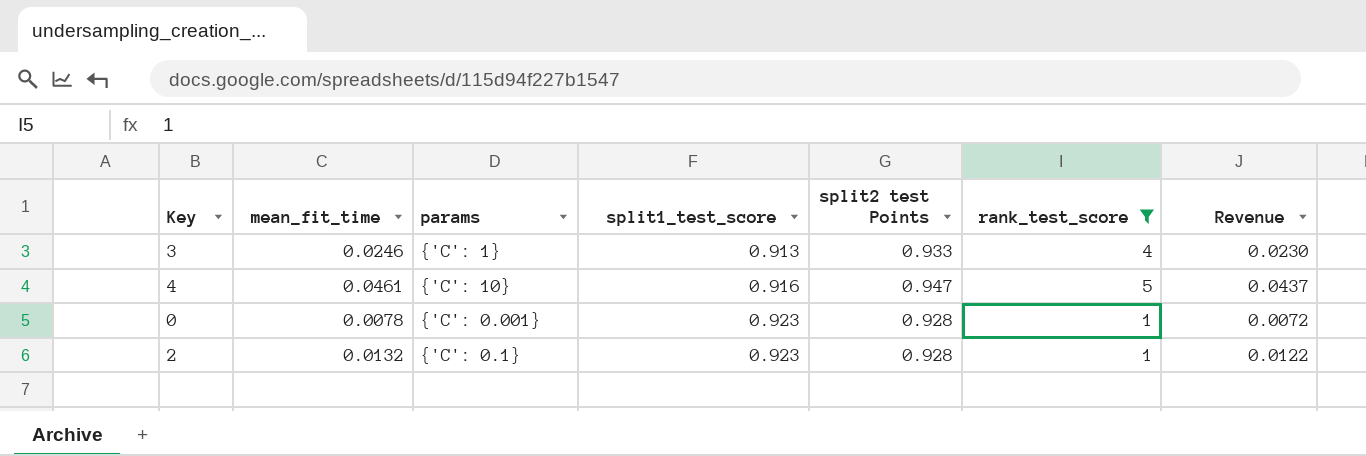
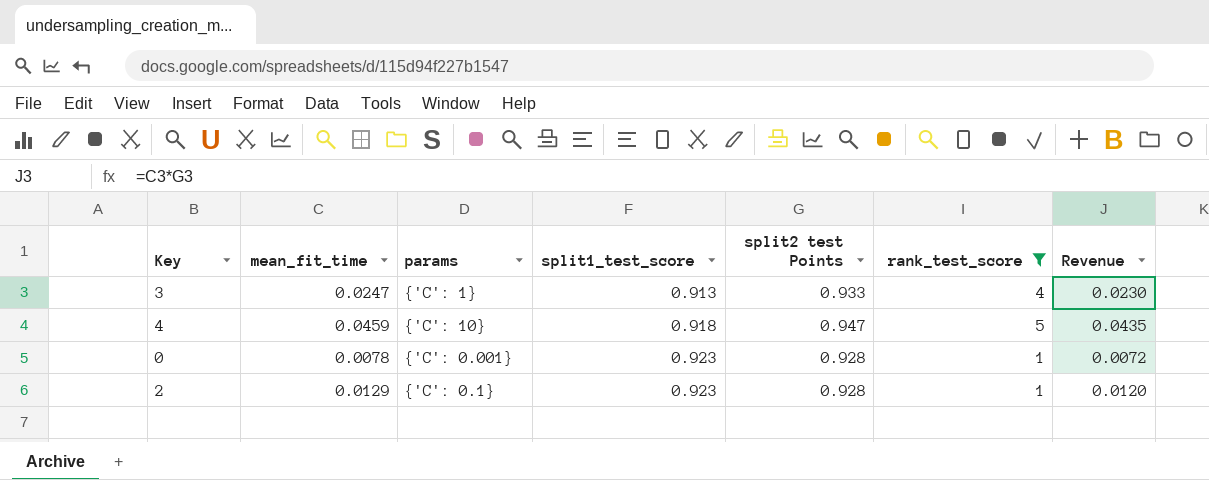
3 | mean_fit_time: 0.0246 -> 0.0247
4 | mean_fit_time: 0.0461 -> 0.0459
4 | split1_test_score: 0.916 -> 0.918
4 | Revenue: 0.0437 -> 0.0435
2 | mean_fit_time: 0.0132 -> 0.0129
2 | Revenue: 0.0122 -> 0.0120

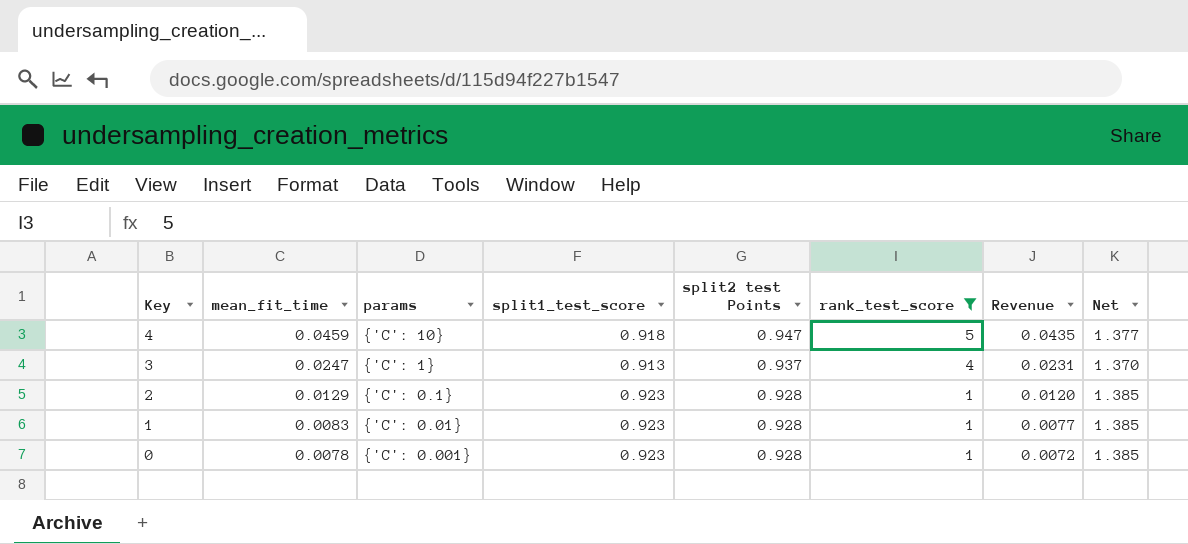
row order: split1_test_score ascending -> Key descending
column Net | formula: none -> [split1_test_score] * 1.5
3 | split2 test Points: 0.933 -> 0.937
3 | Revenue: 0.0230 -> 0.0231
row 1: none -> 0.0083 | {'C': 0.01} | 0.923 | 0.928 | 1 | 0.0077 | 1.385

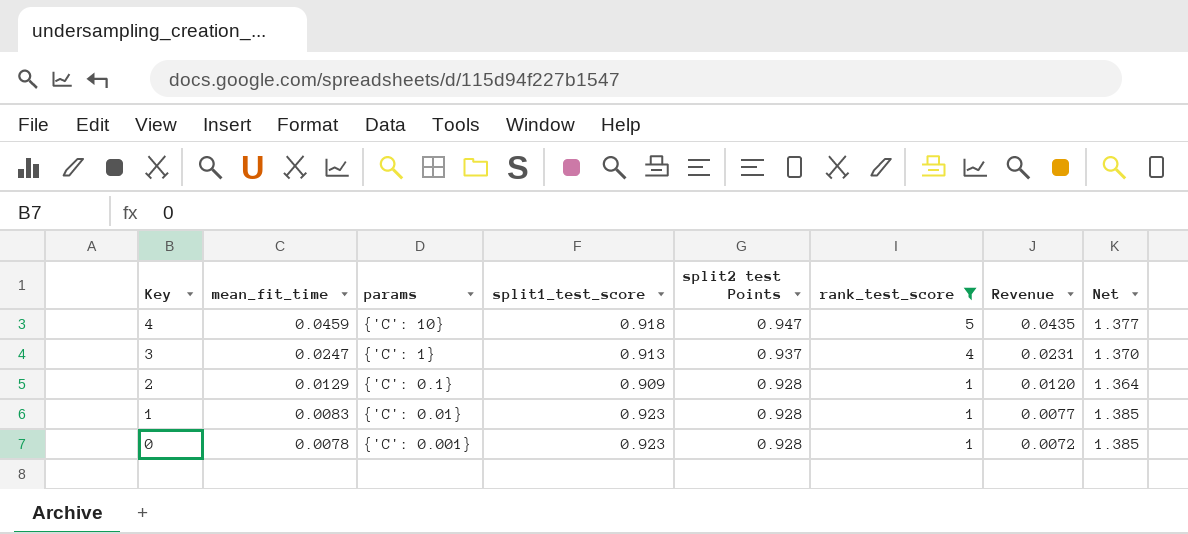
2 | split1_test_score: 0.923 -> 0.909
2 | Net: 1.385 -> 1.364

